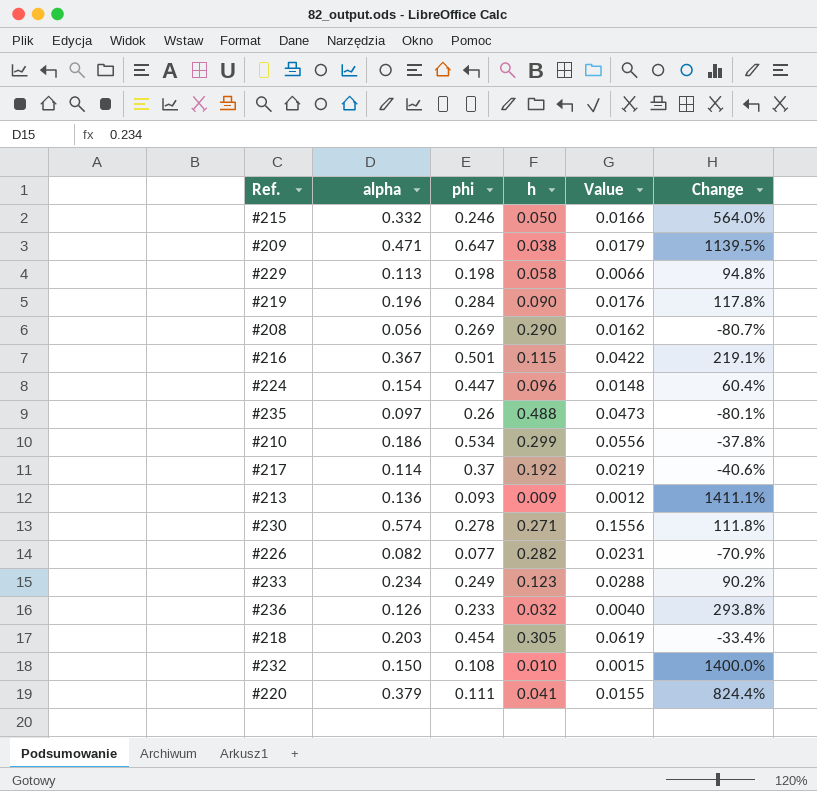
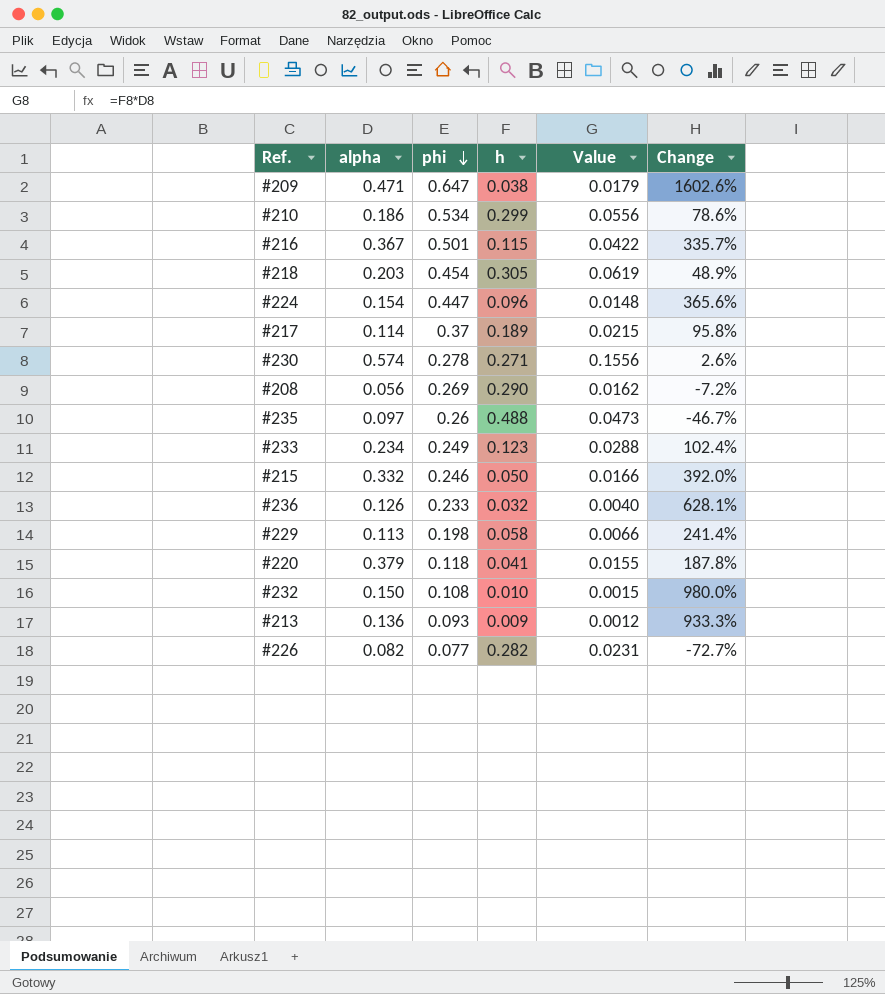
row order: none -> phi descending
column Change | formula: ([alpha] - [h]) / [h] -> ([phi] - [h]) / [h]
row #219: 0.196 | 0.284 | 0.090 | 0.0176 | 117.8% -> none
#217 | h: 0.192 -> 0.189
#217 | Value: 0.0219 -> 0.0215
#220 | phi: 0.111 -> 0.118

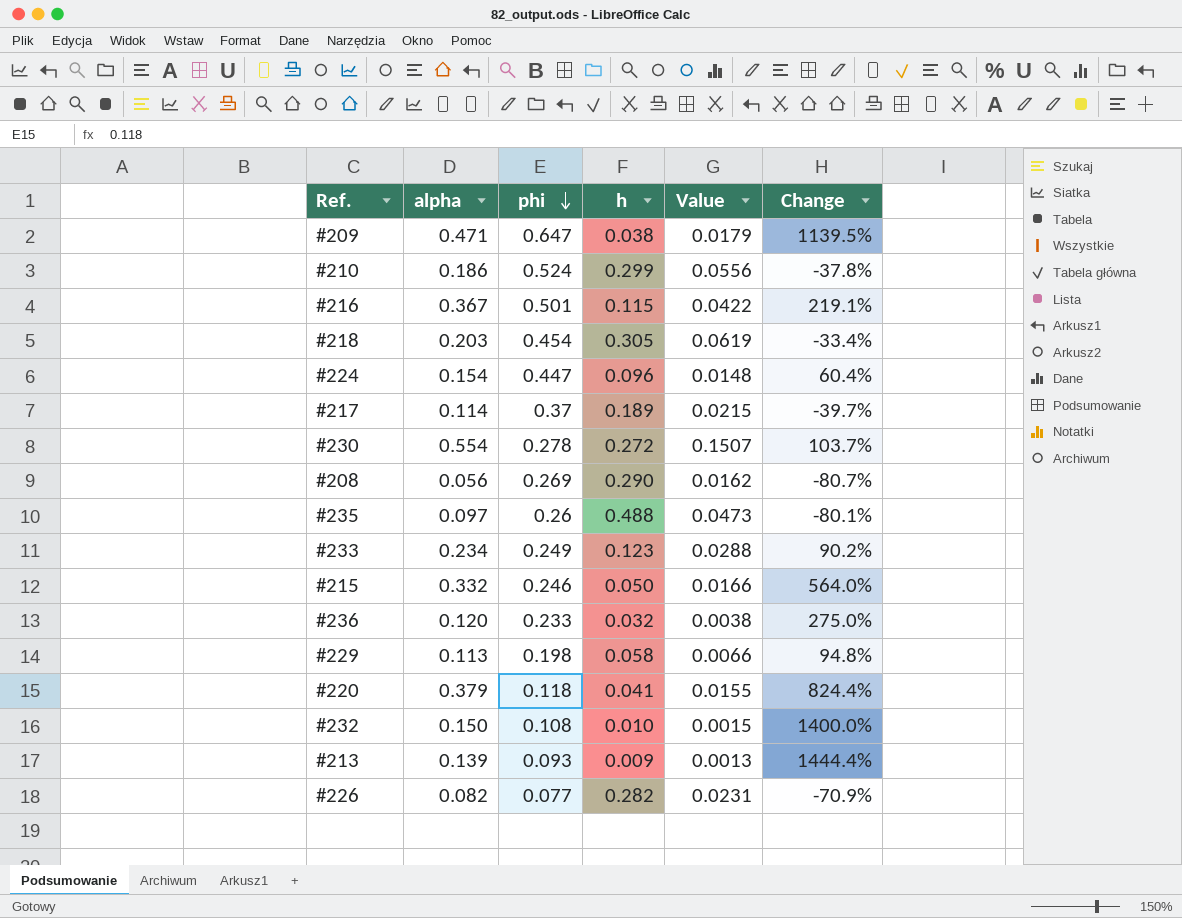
column Change | formula: ([phi] - [h]) / [h] -> ([alpha] - [h]) / [h]
#210 | phi: 0.534 -> 0.524
#230 | alpha: 0.574 -> 0.554
#230 | h: 0.271 -> 0.272
#230 | Value: 0.1556 -> 0.1507
#236 | alpha: 0.126 -> 0.120
#236 | Value: 0.0040 -> 0.0038
#213 | alpha: 0.136 -> 0.139
#213 | Value: 0.0012 -> 0.0013

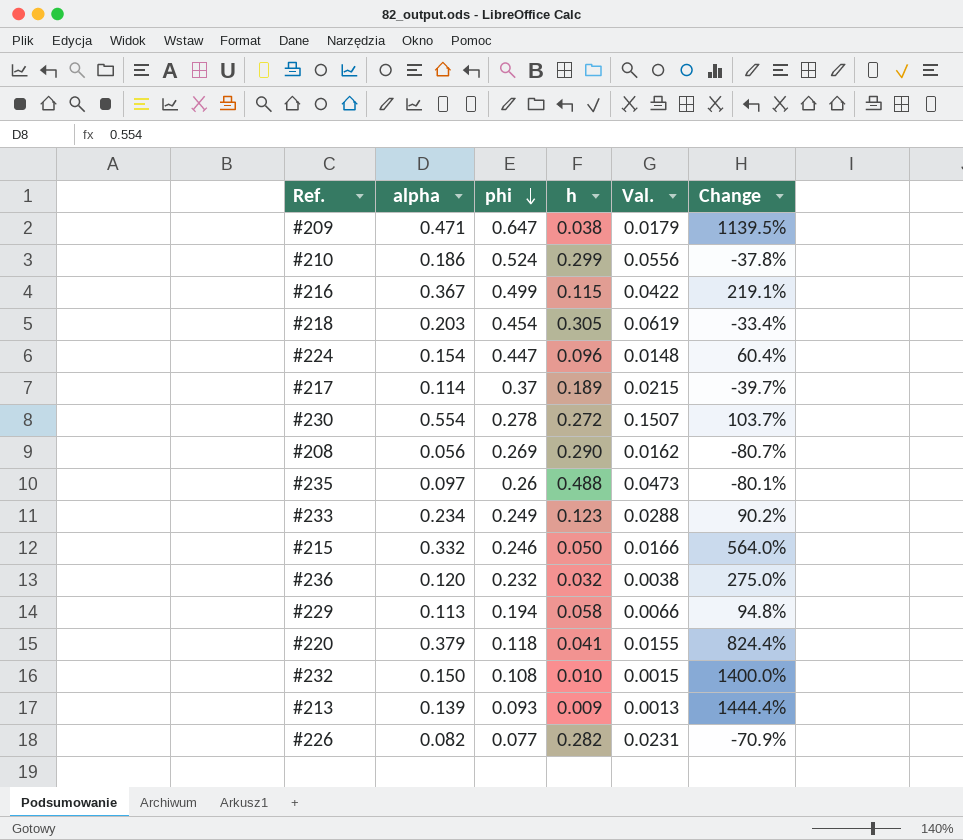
column name: Value -> Val.
#216 | phi: 0.501 -> 0.499
#236 | phi: 0.233 -> 0.232
#229 | phi: 0.198 -> 0.194

